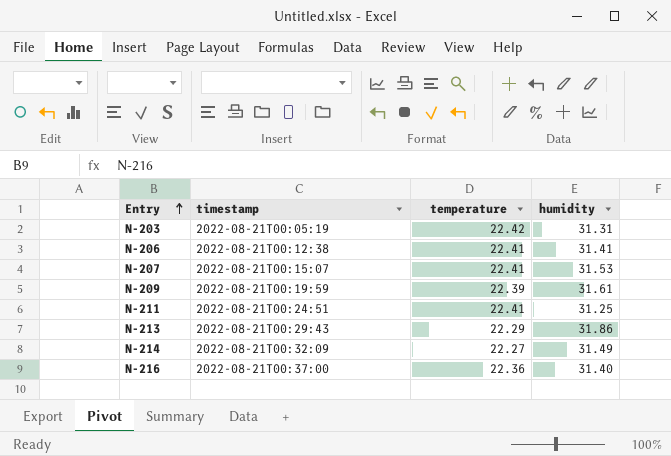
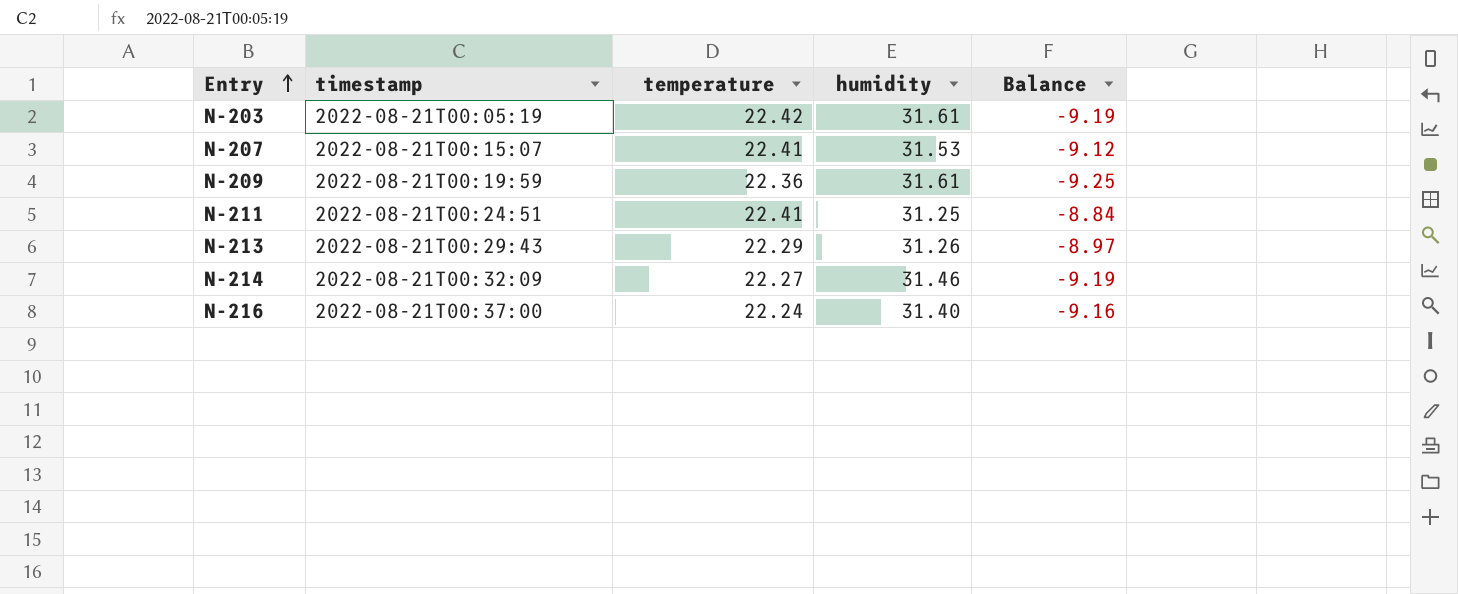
column Balance | formula: none -> [temperature] - [humidity]
row N-206: 2022-08-21T00:12:38 | 22.41 | 31.41 -> none
N-203 | humidity: 31.31 -> 31.61
N-209 | temperature: 22.39 -> 22.36
N-213 | humidity: 31.86 -> 31.26
N-214 | humidity: 31.49 -> 31.46
N-216 | temperature: 22.36 -> 22.24

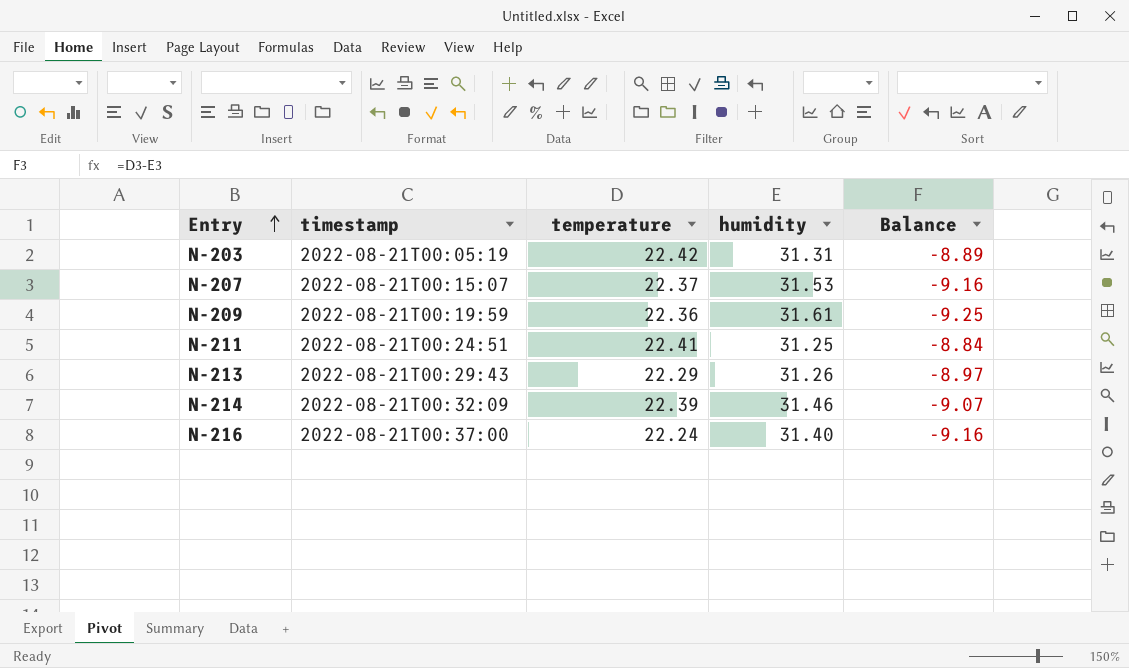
N-203 | humidity: 31.61 -> 31.31
N-203 | Balance: -9.19 -> -8.89
N-207 | temperature: 22.41 -> 22.37
N-207 | Balance: -9.12 -> -9.16
N-214 | temperature: 22.27 -> 22.39
N-214 | Balance: -9.19 -> -9.07

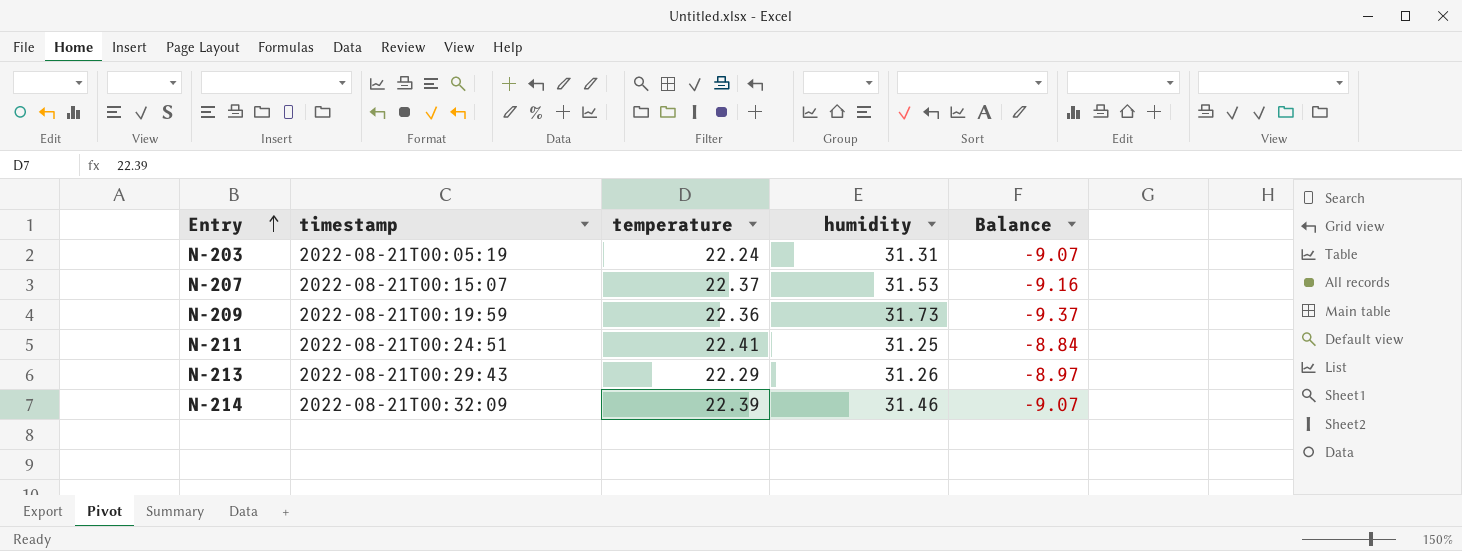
row N-216: 2022-08-21T00:37:00 | 22.24 | 31.40 | -9.16 -> none
N-203 | temperature: 22.42 -> 22.24
N-203 | Balance: -8.89 -> -9.07
N-209 | humidity: 31.61 -> 31.73
N-209 | Balance: -9.25 -> -9.37

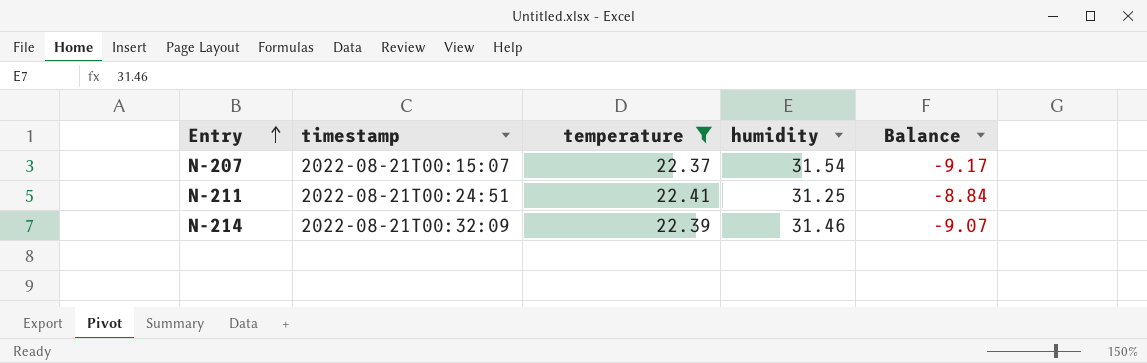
filter: none -> temperature >= 22.37
N-207 | humidity: 31.53 -> 31.54
N-207 | Balance: -9.16 -> -9.17

